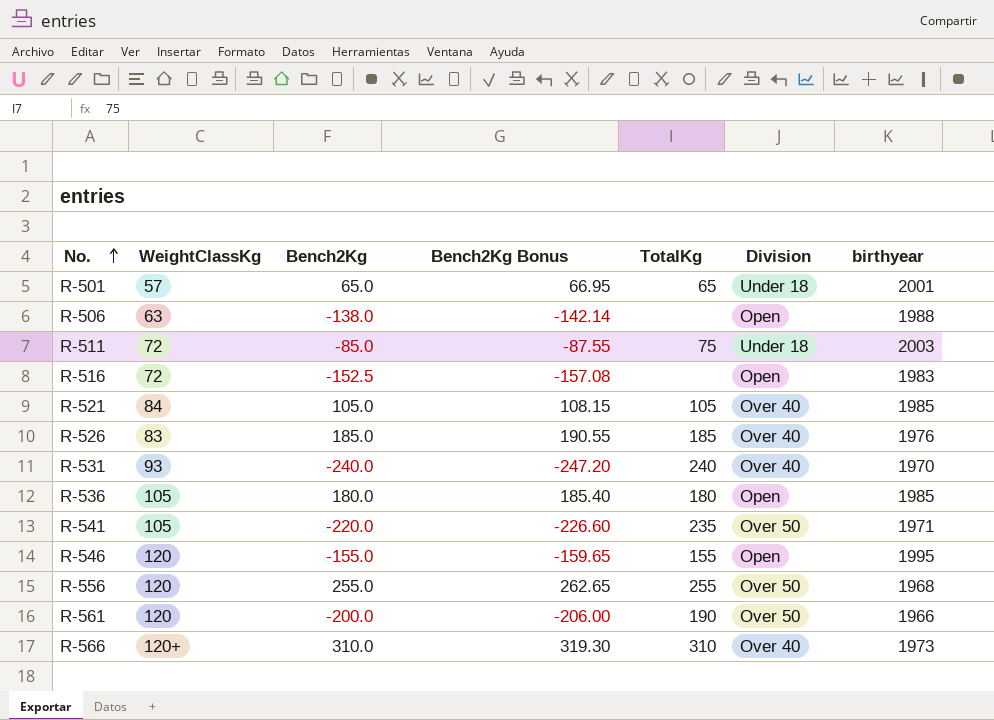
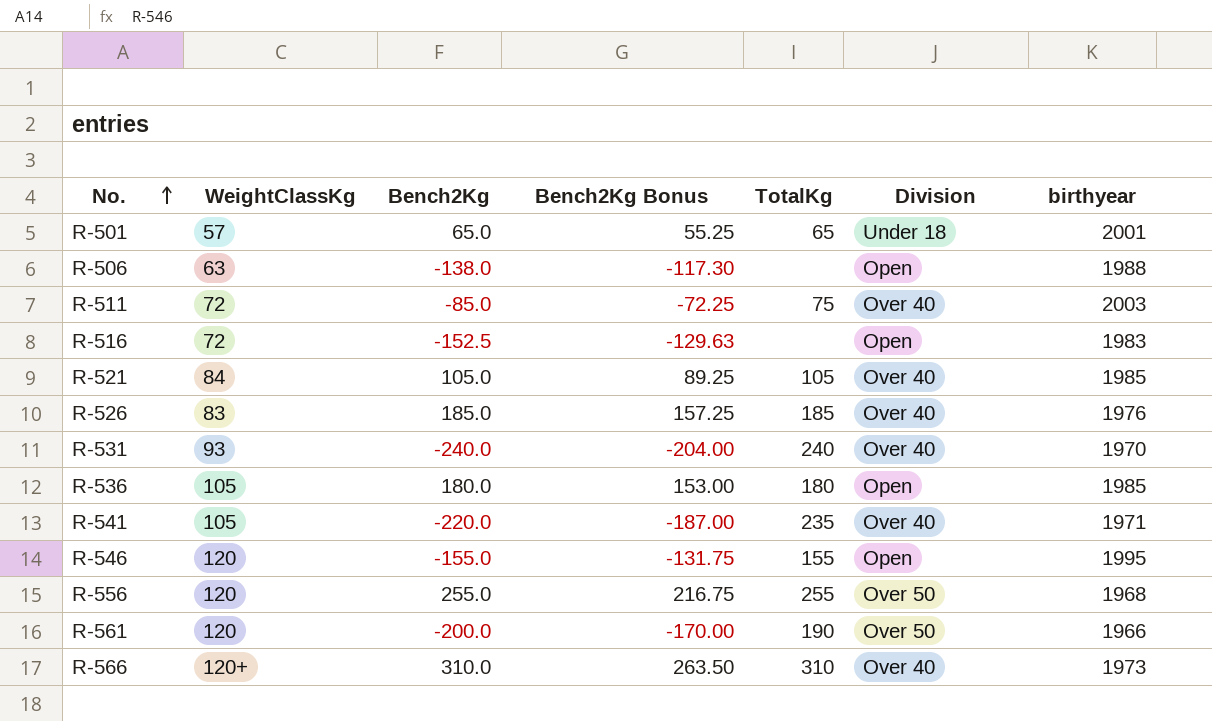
column Bench2Kg Bonus | formula: [Bench2Kg] * 1.03 -> [Bench2Kg] * 0.85
R-511 | Division: Under 18 -> Over 40
R-541 | Division: Over 50 -> Over 40

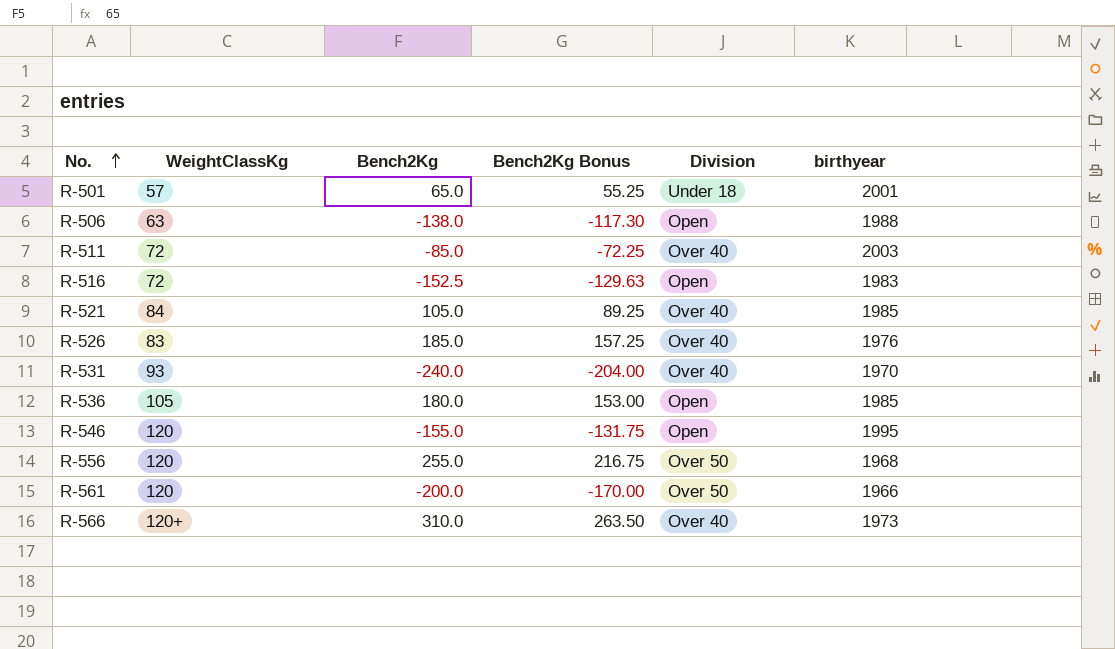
column TotalKg | position: 5 -> none
row R-541: 105 | -220.0 | -187.00 | 235 | Over 40 | 1971 -> none

